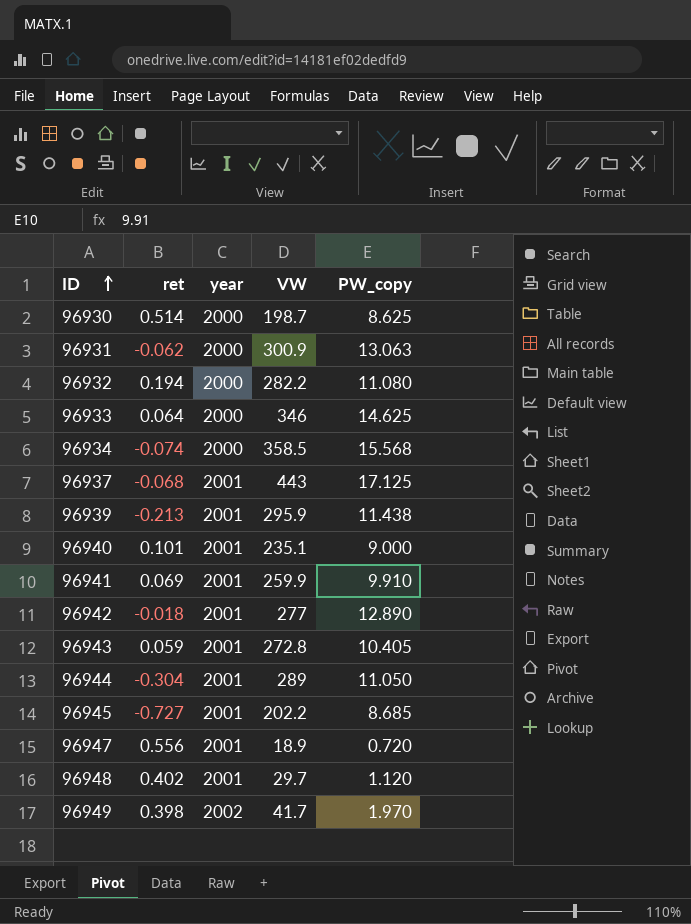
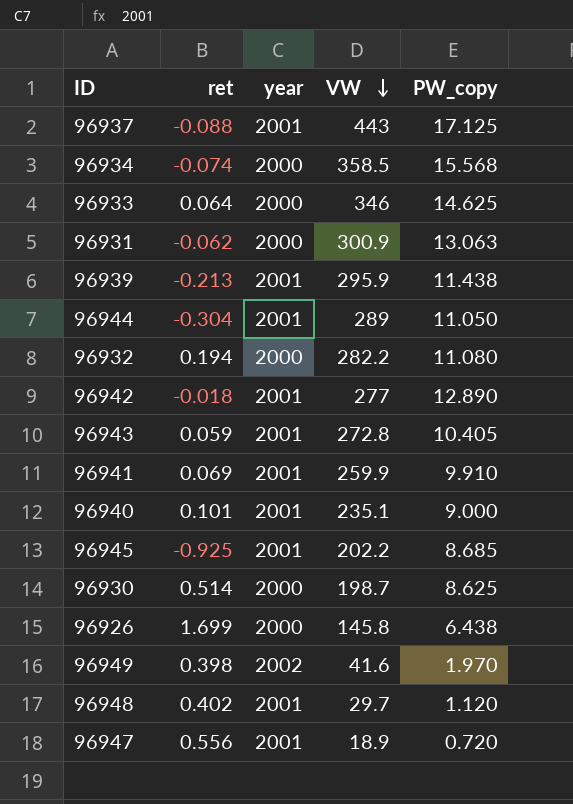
row order: ID ascending -> VW descending
96937 | ret: -0.068 -> -0.088
96945 | ret: -0.727 -> -0.925
row 96926: none -> 1.699 | 2000 | 145.8 | 6.438
96949 | VW: 41.7 -> 41.6

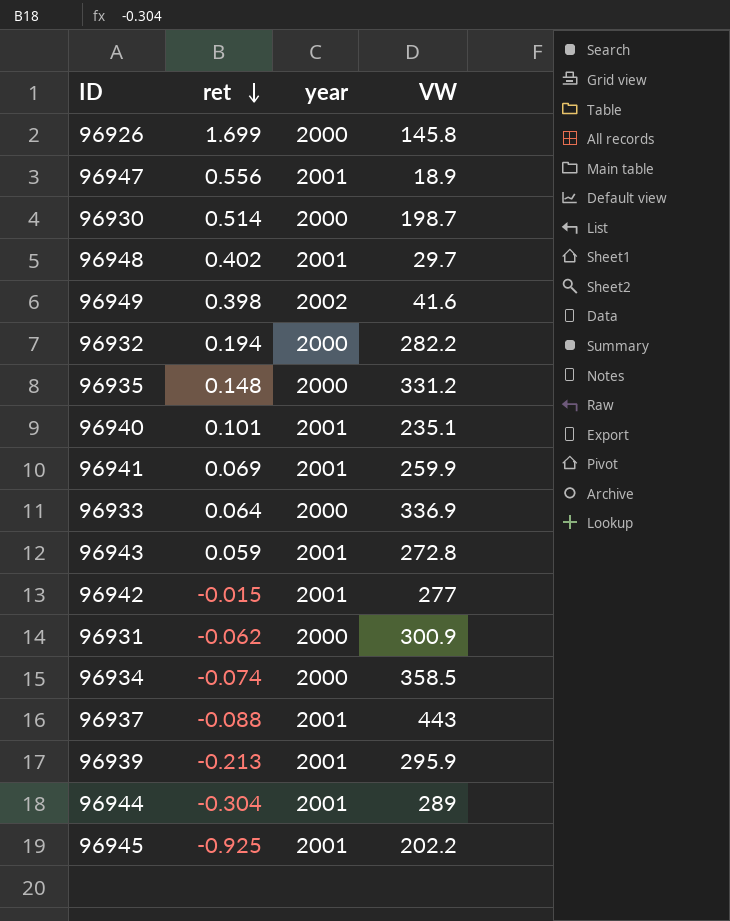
row order: VW descending -> ret descending
column PW_copy | position: 5 -> none
row 96935: none -> 0.148 | 2000 | 331.2
96933 | VW: 346 -> 336.9
96942 | ret: -0.018 -> -0.015

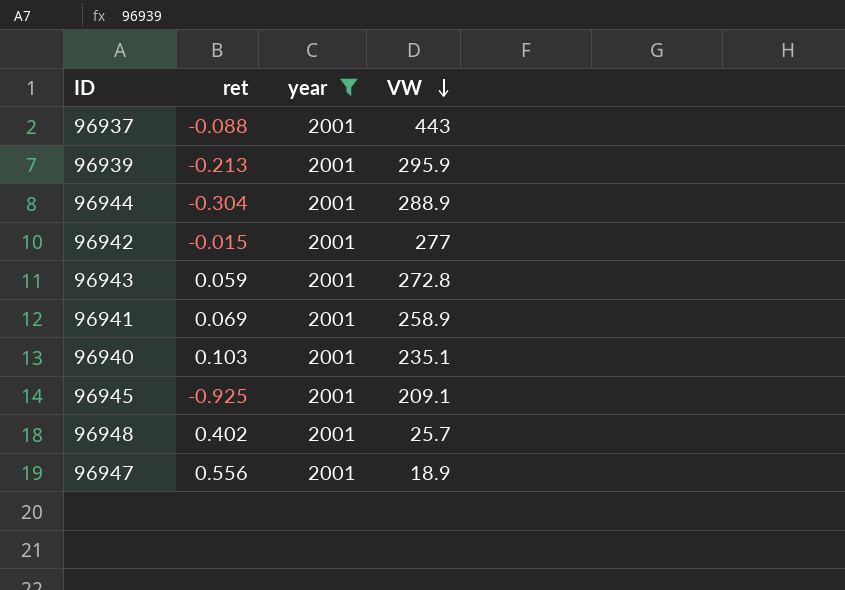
filter: none -> year = 2001
row order: ret descending -> VW descending
96944 | VW: 289 -> 288.9
96941 | VW: 259.9 -> 258.9
96940 | ret: 0.101 -> 0.103
96945 | VW: 202.2 -> 209.1
96948 | VW: 29.7 -> 25.7

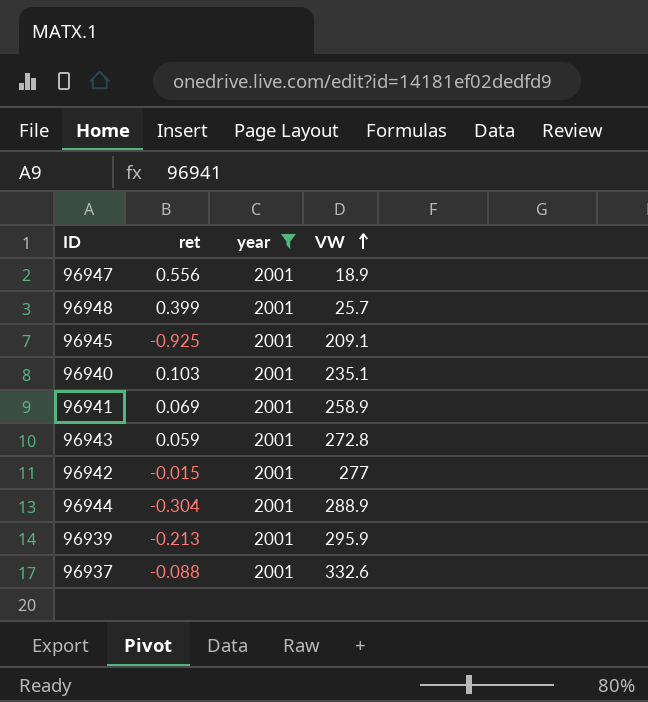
row order: VW descending -> VW ascending
96948 | ret: 0.402 -> 0.399
96937 | VW: 443 -> 332.6

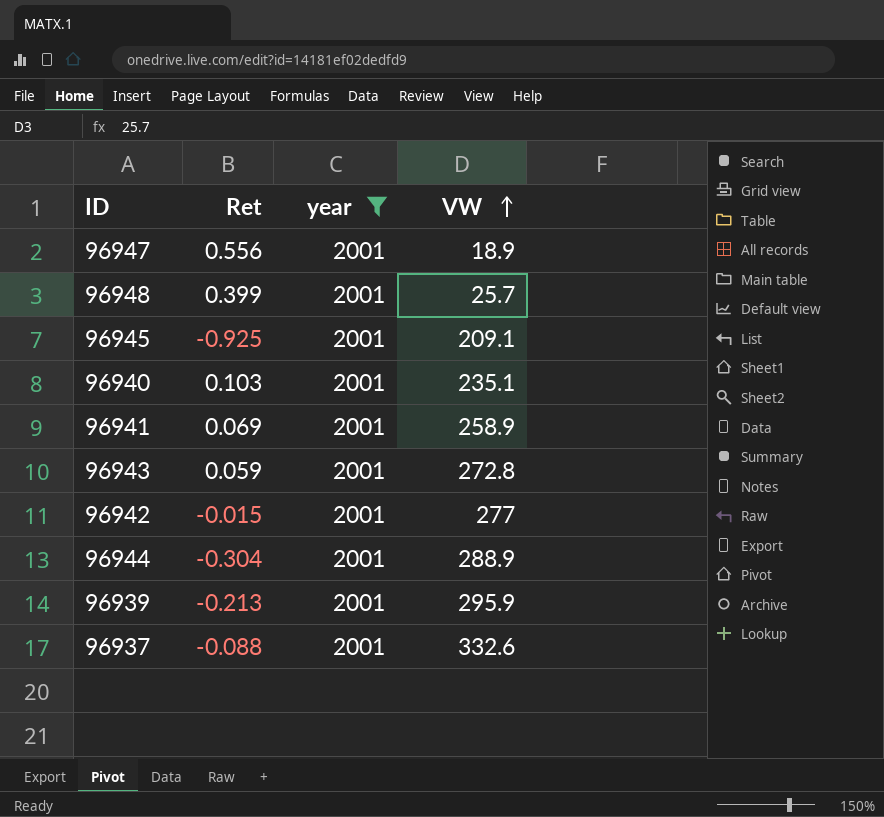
column name: ret -> Ret

